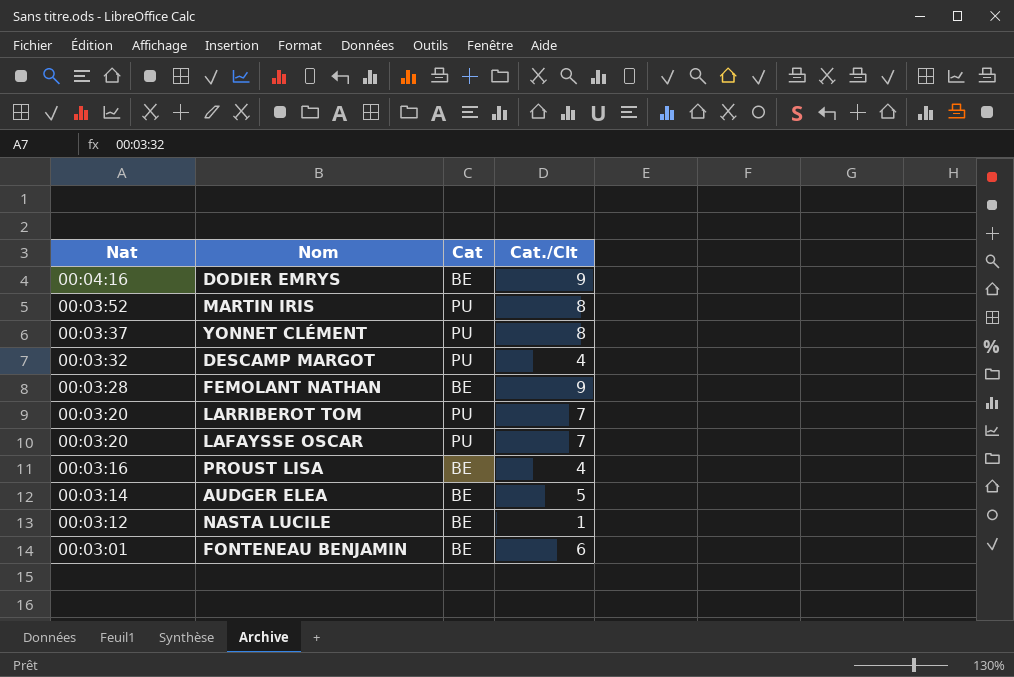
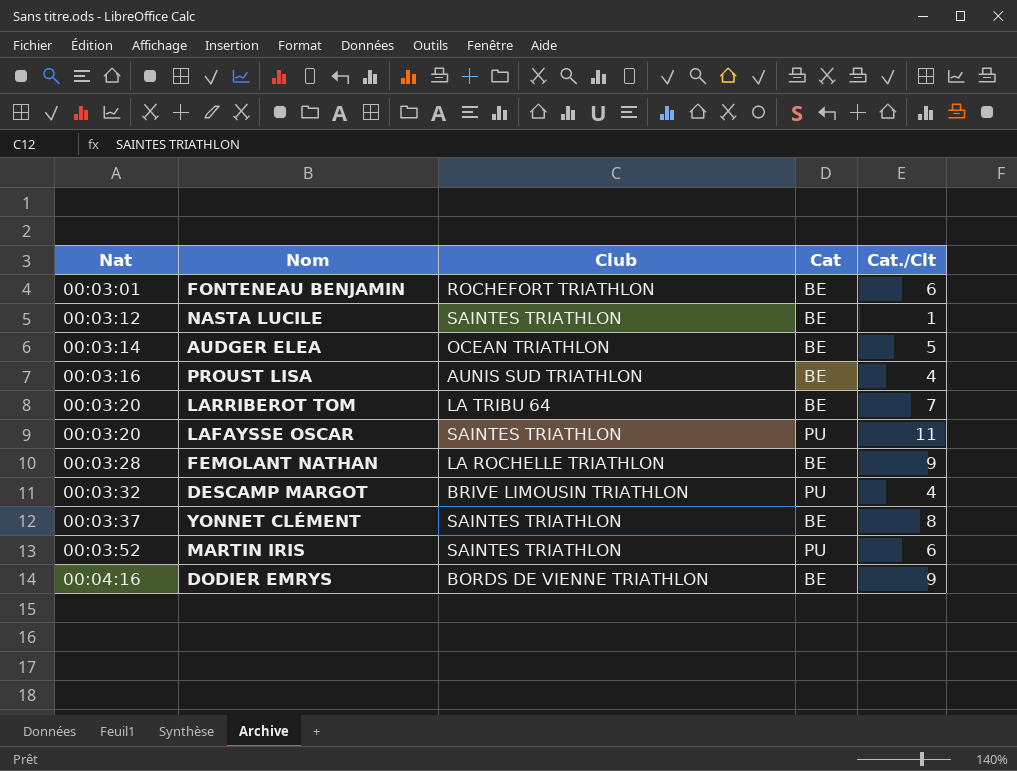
row order: Nat descending -> Nat ascending
column Club | position: none -> 3
LARRIBEROT TOM | Cat: PU -> BE
LAFAYSSE OSCAR | Cat./Clt: 7 -> 11
YONNET CLÉMENT | Cat: PU -> BE
MARTIN IRIS | Cat./Clt: 8 -> 6

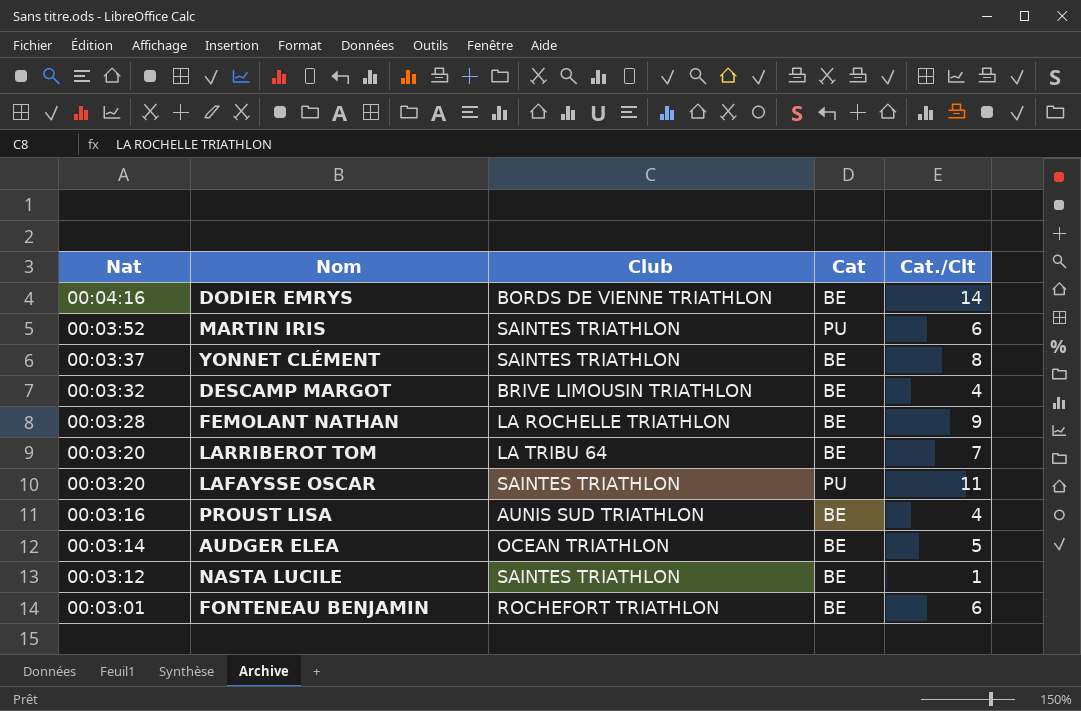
row order: Nat ascending -> Nat descending
DODIER EMRYS | Cat./Clt: 9 -> 14
DESCAMP MARGOT | Cat: PU -> BE

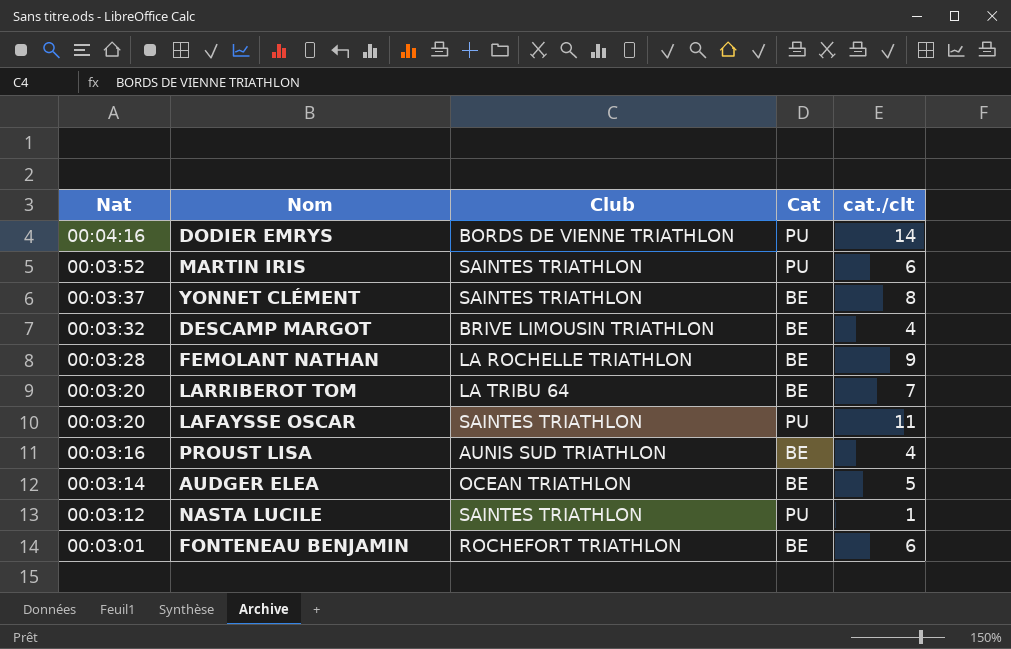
column name: Cat./Clt -> cat./clt
DODIER EMRYS | Cat: BE -> PU
NASTA LUCILE | Cat: BE -> PU

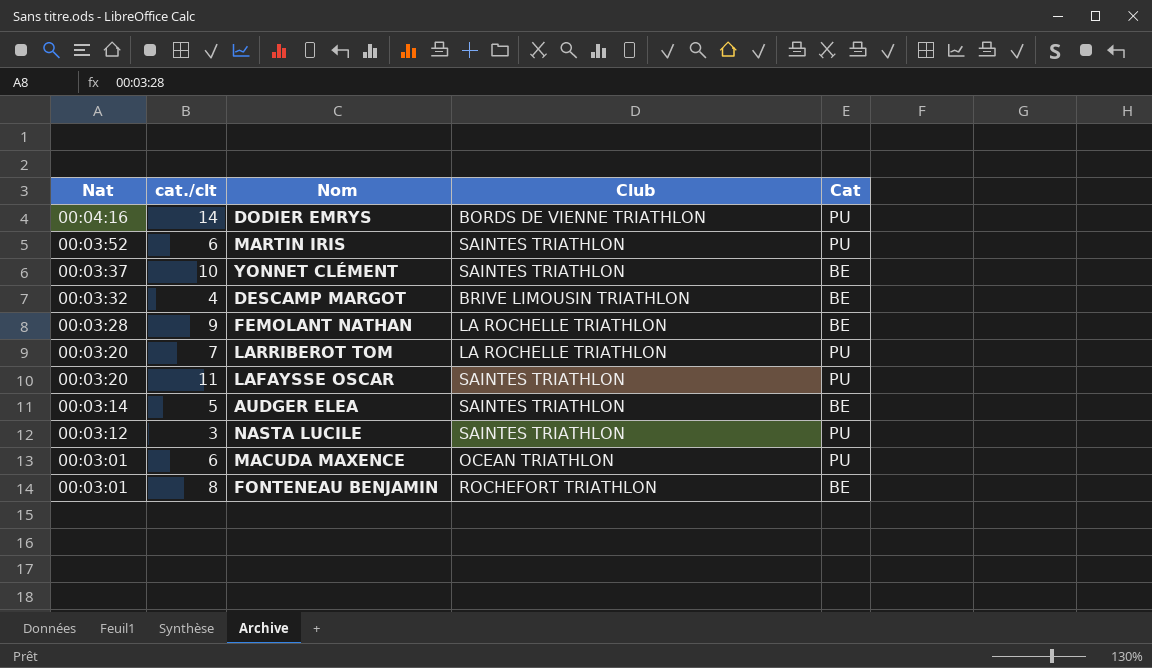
column cat./clt | position: 5 -> 2
row PROUST LISA: 00:03:16 | AUNIS SUD TRIATHLON | BE | 4 -> none
YONNET CLÉMENT | cat./clt: 8 -> 10
LARRIBEROT TOM | Club: LA TRIBU 64 -> LA ROCHELLE TRIATHLON
LARRIBEROT TOM | Cat: BE -> PU
AUDGER ELEA | Club: OCEAN TRIATHLON -> SAINTES TRIATHLON
NASTA LUCILE | cat./clt: 1 -> 3
row MACUDA MAXENCE: none -> 00:03:01 | 6 | OCEAN TRIATHLON | PU
FONTENEAU BENJAMIN | cat./clt: 6 -> 8

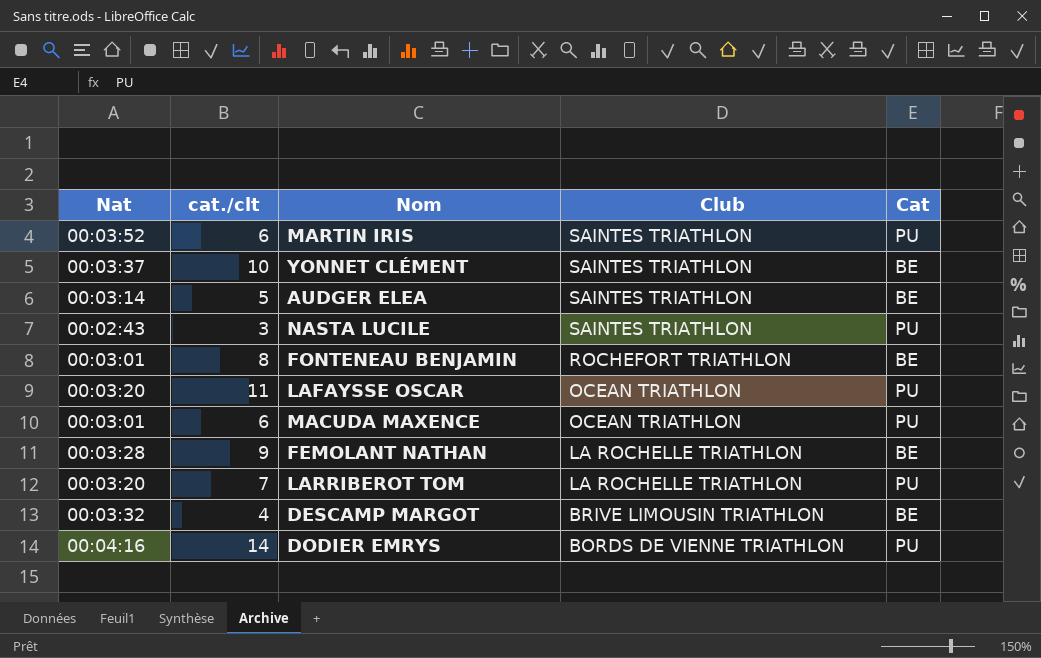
row order: Nat descending -> Club descending
NASTA LUCILE | Nat: 00:03:12 -> 00:02:43
LAFAYSSE OSCAR | Club: SAINTES TRIATHLON -> OCEAN TRIATHLON

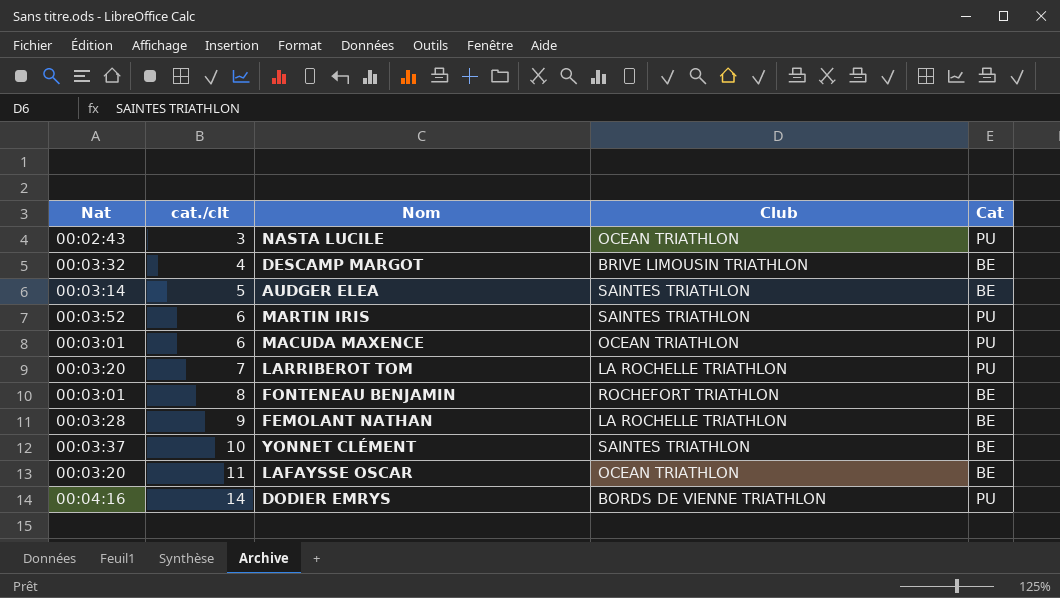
row order: Club descending -> cat./clt ascending
NASTA LUCILE | Club: SAINTES TRIATHLON -> OCEAN TRIATHLON
LAFAYSSE OSCAR | Cat: PU -> BE

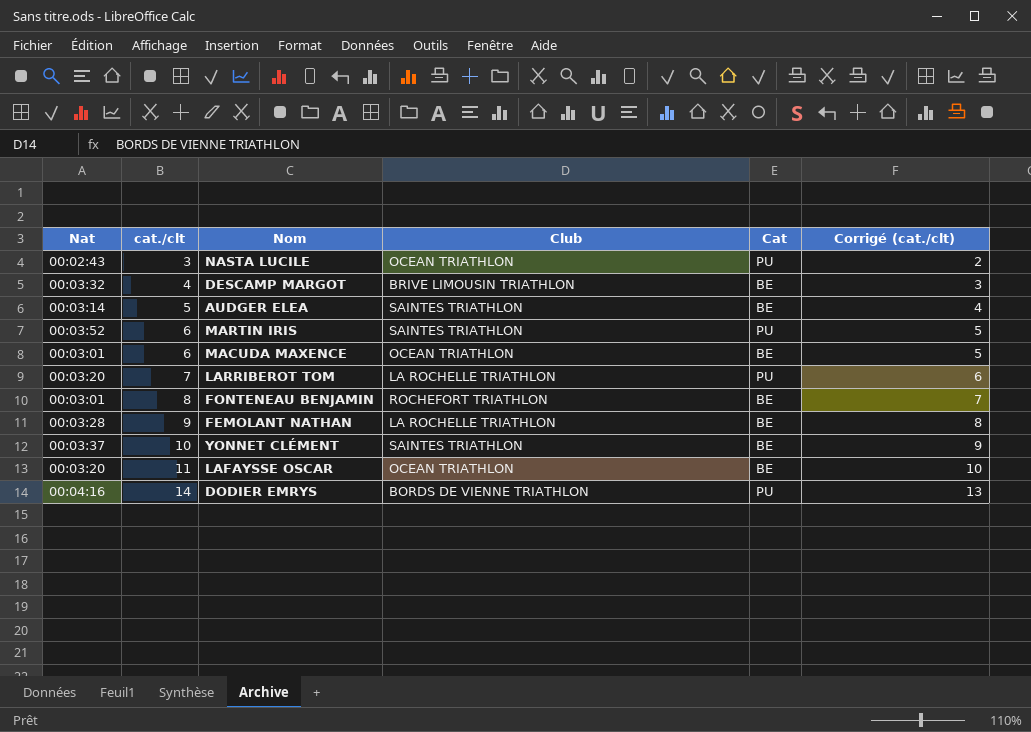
column Corrigé (cat./clt) | formula: none -> [cat./clt] - 1
MACUDA MAXENCE | Cat: PU -> BE

